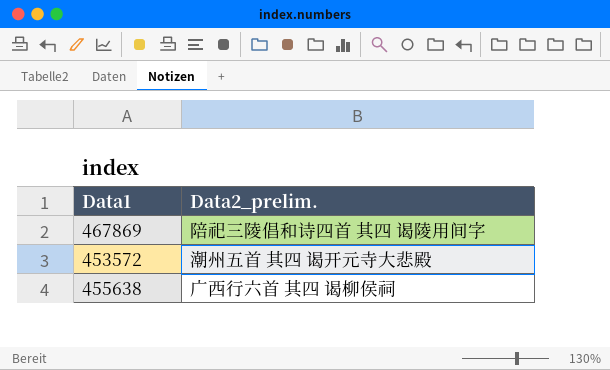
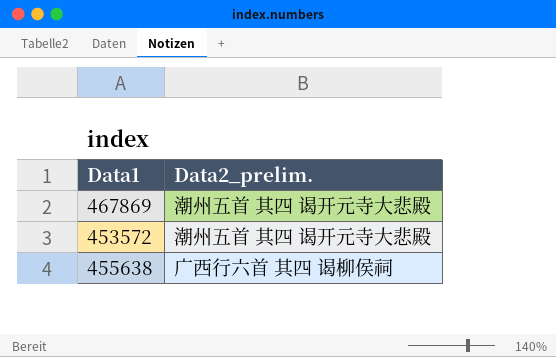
467869 | Data2_prelim.: 陪祀三陵倡和诗四首 其四 谒陵用间字 -> 潮州五首 其四 谒开元寺大悲殿

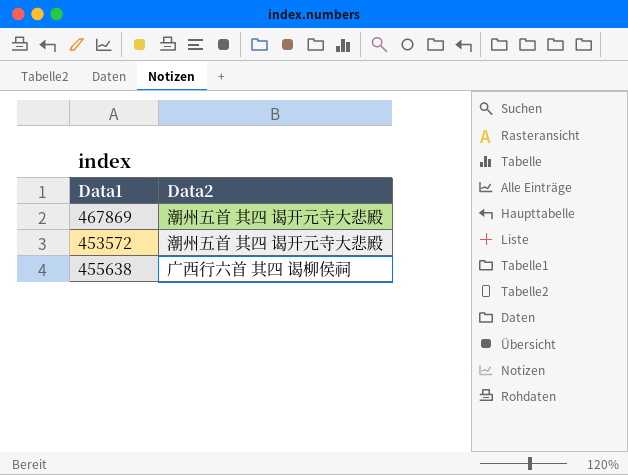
column name: Data2_prelim. -> Data2

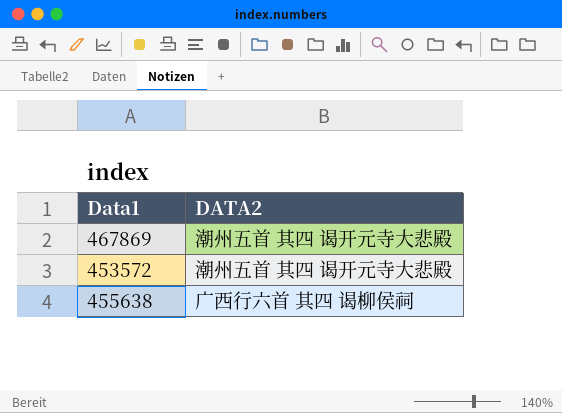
column name: Data2 -> DATA2

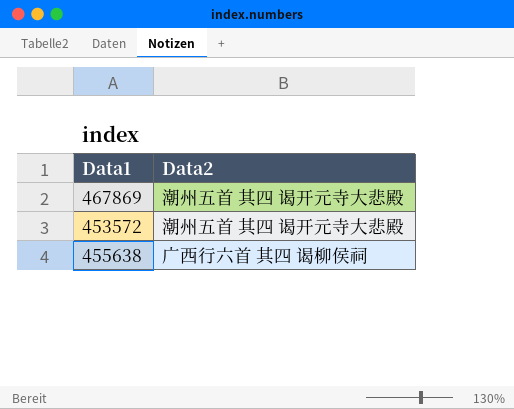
column name: DATA2 -> Data2

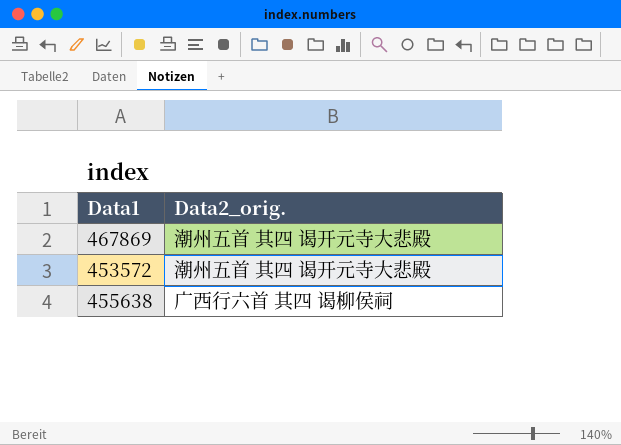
column name: Data2 -> Data2_orig.

